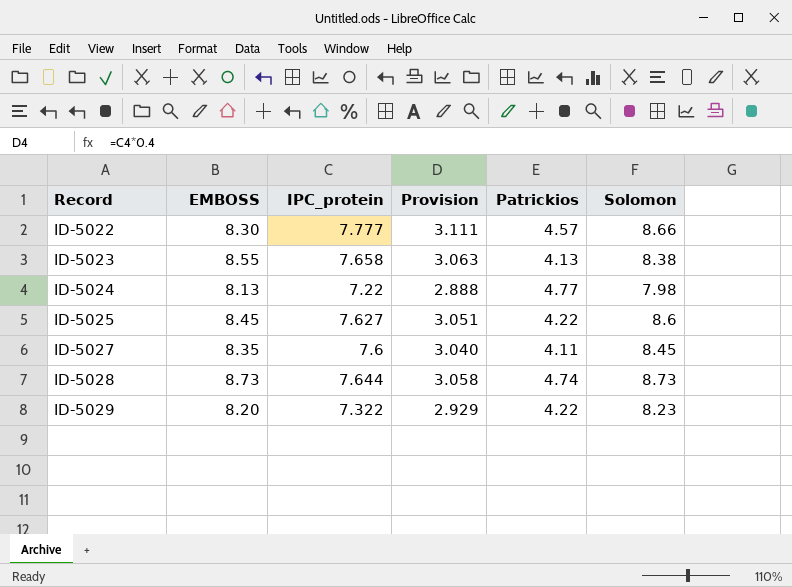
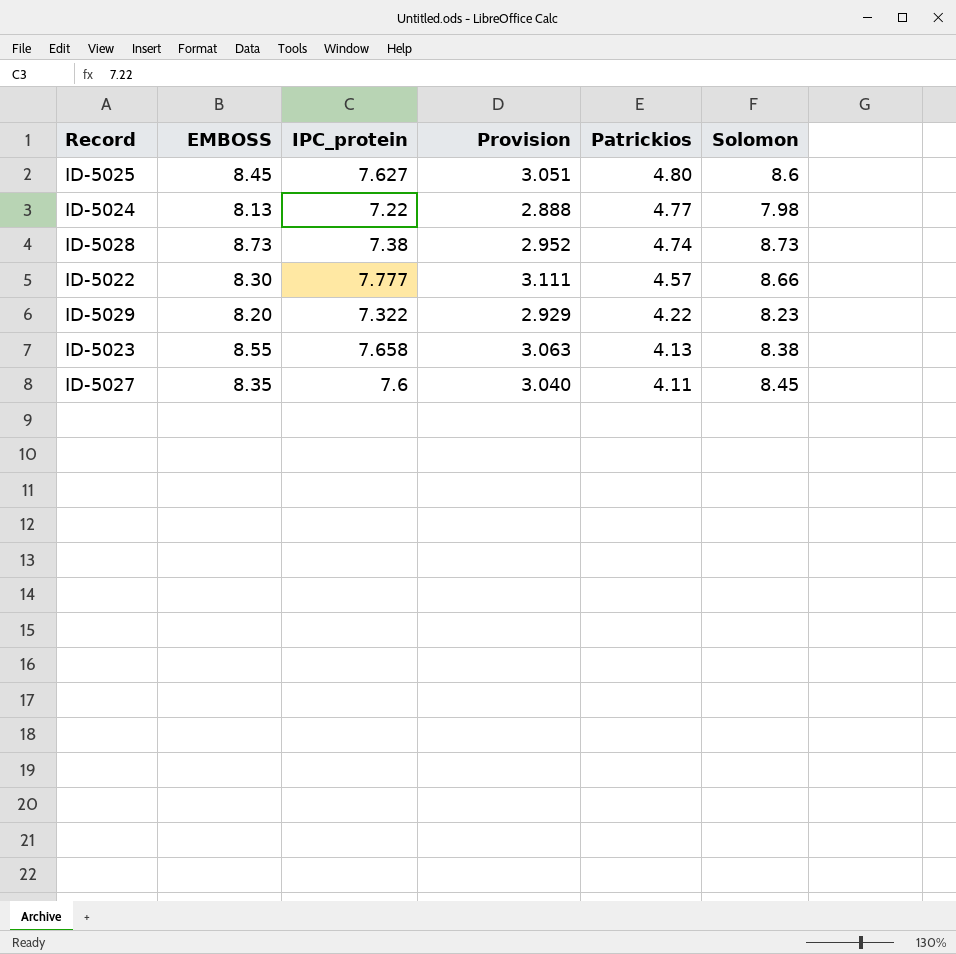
row order: Record ascending -> Patrickios descending
ID-5025 | Patrickios: 4.22 -> 4.80
ID-5028 | IPC_protein: 7.644 -> 7.38
ID-5028 | Provision: 3.058 -> 2.952

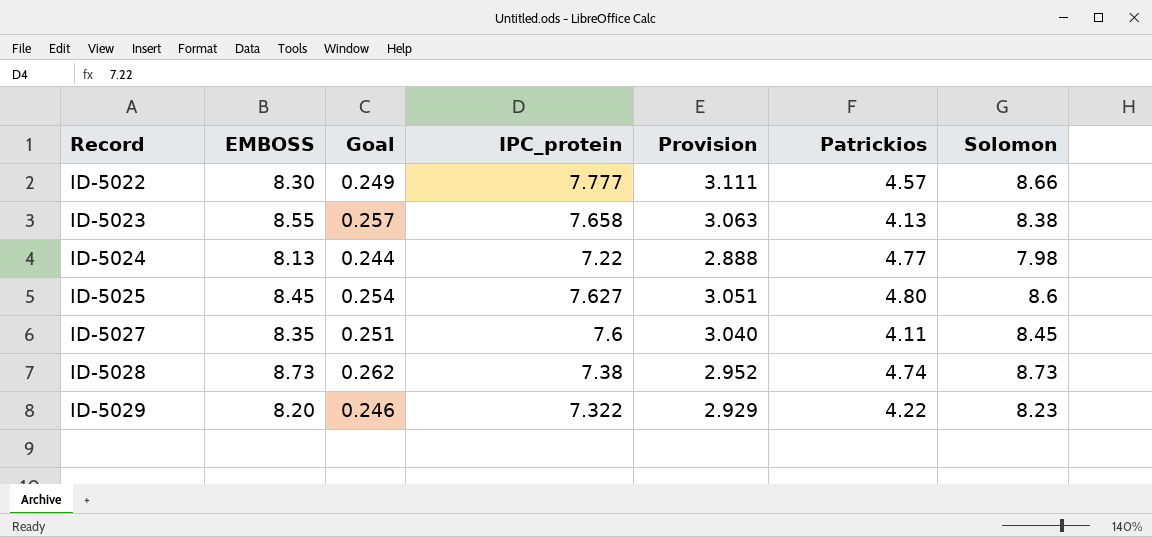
row order: Patrickios descending -> Record ascending
column Goal | formula: none -> [EMBOSS] * 0.03

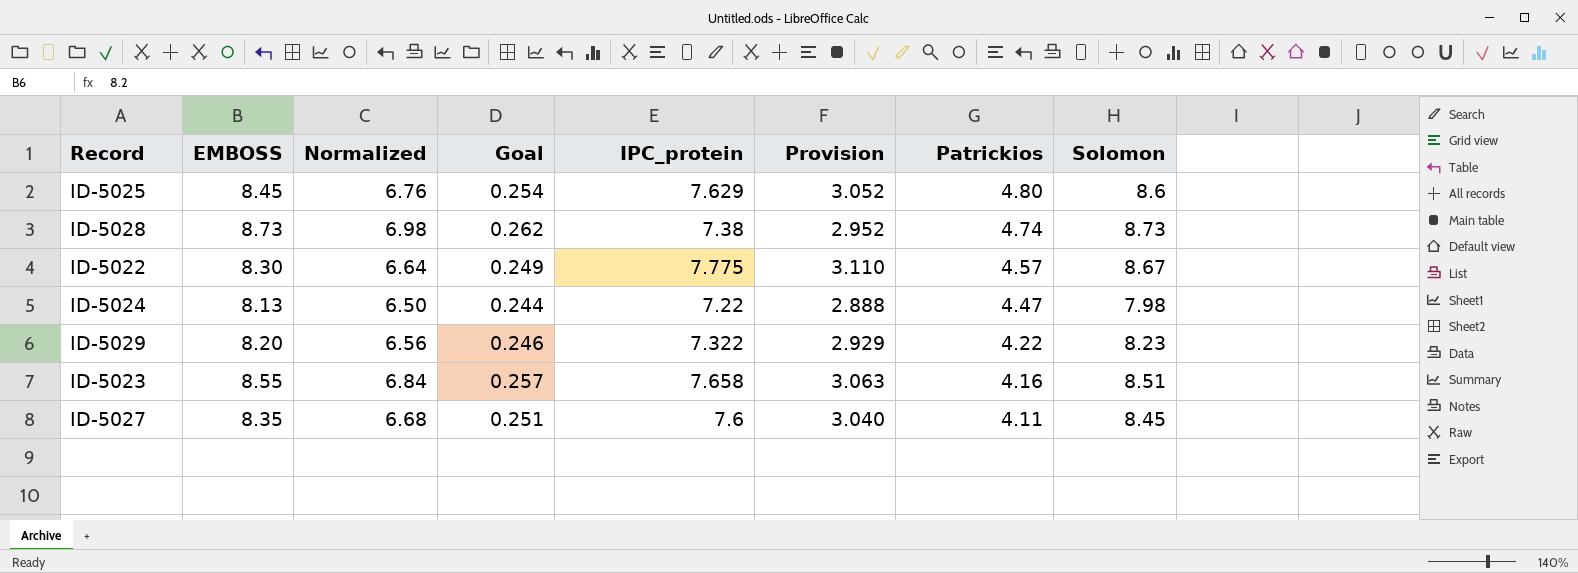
row order: Record ascending -> Patrickios descending
column Normalized | formula: none -> [EMBOSS] * 0.8
ID-5025 | IPC_protein: 7.627 -> 7.629
ID-5025 | Provision: 3.051 -> 3.052
ID-5022 | IPC_protein: 7.777 -> 7.775
ID-5022 | Provision: 3.111 -> 3.110
ID-5022 | Solomon: 8.66 -> 8.67
ID-5024 | Patrickios: 4.77 -> 4.47
ID-5023 | Patrickios: 4.13 -> 4.16
ID-5023 | Solomon: 8.38 -> 8.51

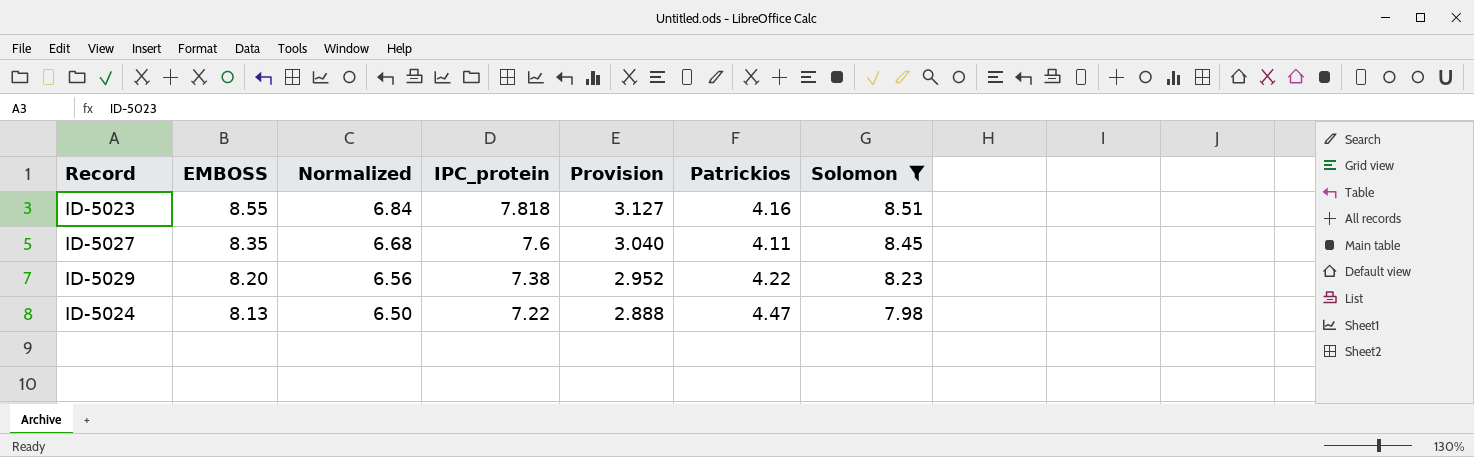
filter: none -> Solomon <= 8.51
row order: Patrickios descending -> EMBOSS descending
column Goal | formula: [EMBOSS] * 0.03 -> none
ID-5023 | IPC_protein: 7.658 -> 7.818
ID-5023 | Provision: 3.063 -> 3.127
ID-5029 | IPC_protein: 7.322 -> 7.38
ID-5029 | Provision: 2.929 -> 2.952

